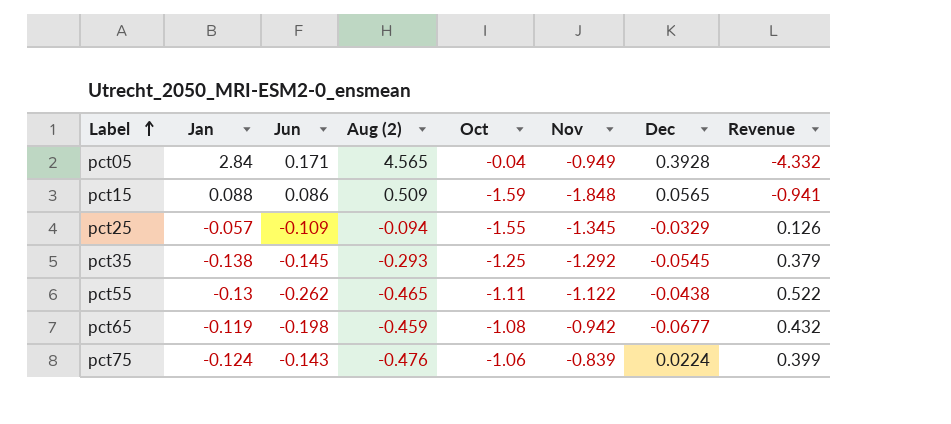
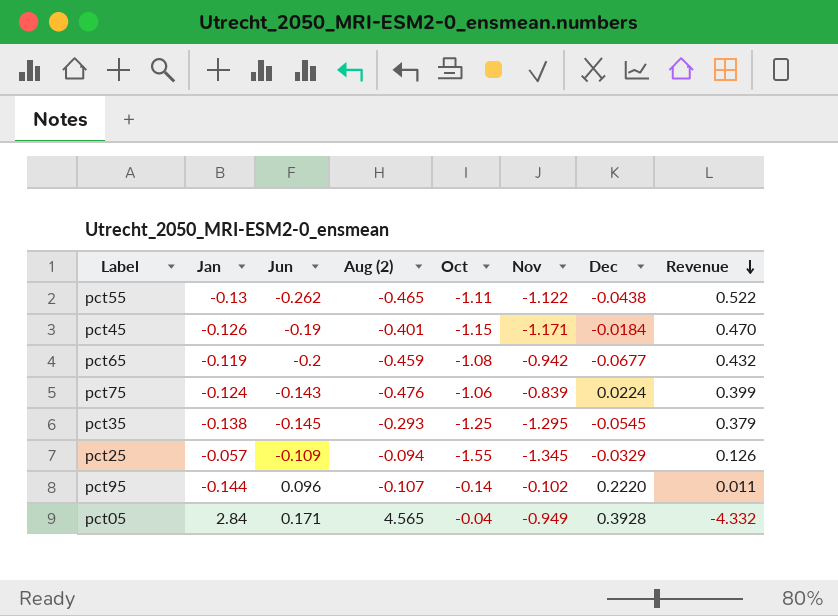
row order: Label ascending -> Revenue descending
row pct15: 0.088 | 0.086 | 0.509 | -1.59 | -1.848 | 0.0565 | -0.941 -> none
row pct45: none -> -0.126 | -0.19 | -0.401 | -1.15 | -1.171 | -0.0184 | 0.470
pct65 | Jun: -0.198 -> -0.2
pct35 | Nov: -1.292 -> -1.295
row pct95: none -> -0.144 | 0.096 | -0.107 | -0.14 | -0.102 | 0.2220 | 0.011

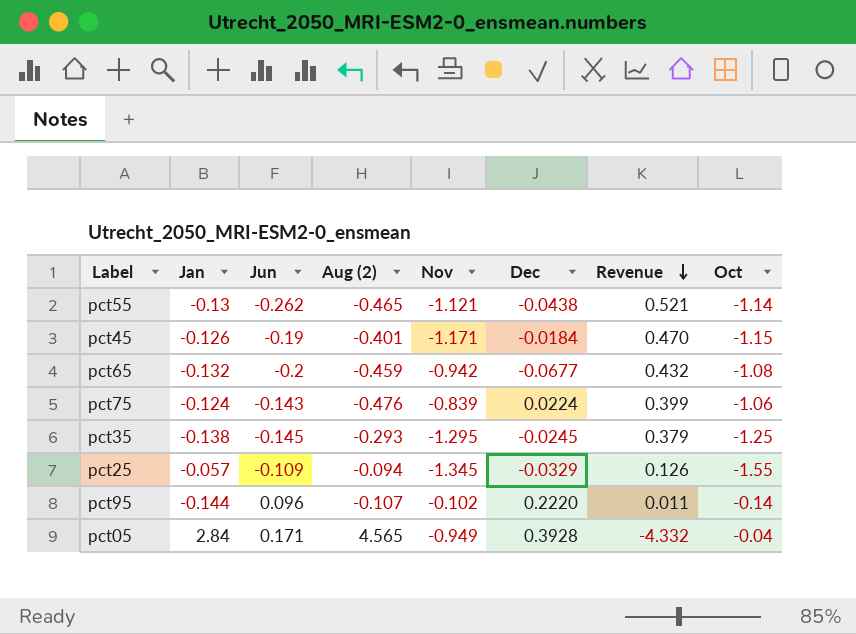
column Oct | position: 5 -> 8
pct55 | Nov: -1.122 -> -1.121
pct55 | Revenue: 0.522 -> 0.521
pct55 | Oct: -1.11 -> -1.14
pct65 | Jan: -0.119 -> -0.132
pct35 | Dec: -0.0545 -> -0.0245

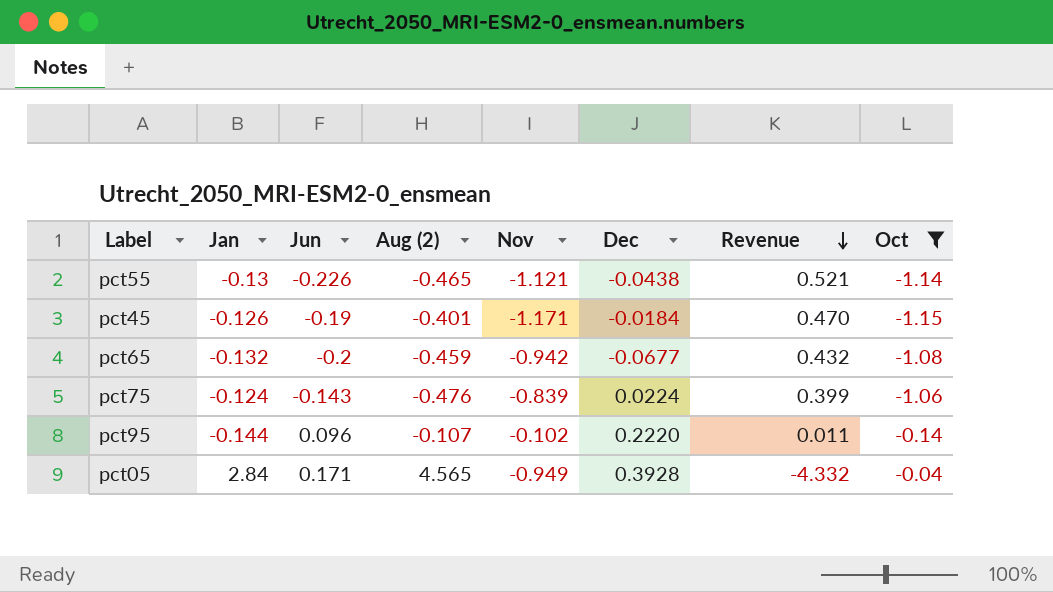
filter: none -> Oct >= -1.15
pct55 | Jun: -0.262 -> -0.226

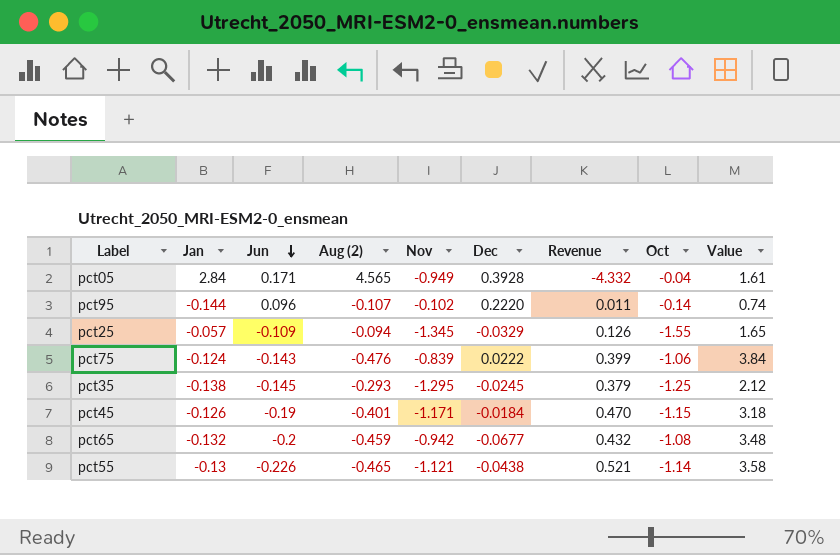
filter: Oct >= -1.15 -> none
row order: Revenue descending -> Jun descending
column Value | formula: none -> [Aug (2)] / [Jan]
pct75 | Dec: 0.0224 -> 0.0222

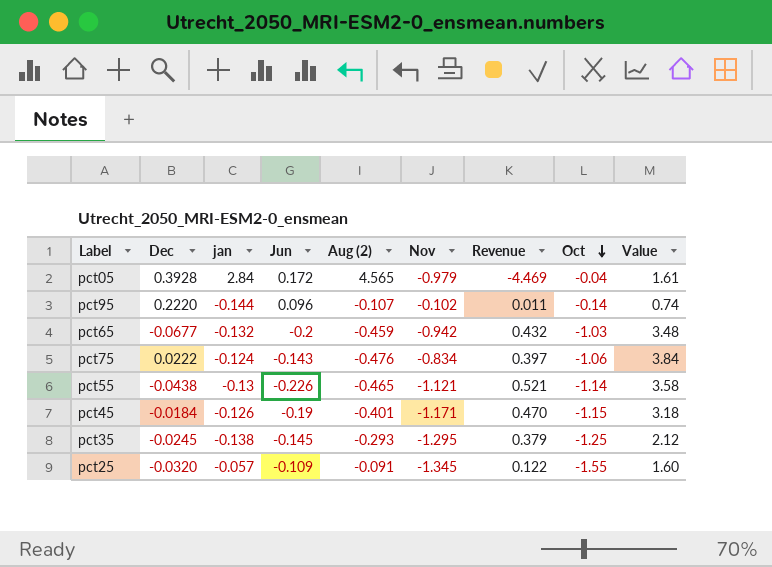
row order: Jun descending -> Oct descending
column Dec | position: 6 -> 2
column name: Jan -> jan
pct05 | Jun: 0.171 -> 0.172
pct05 | Nov: -0.949 -> -0.979
pct05 | Revenue: -4.332 -> -4.469
pct65 | Oct: -1.08 -> -1.03
pct75 | Nov: -0.839 -> -0.834
pct75 | Revenue: 0.399 -> 0.397
pct25 | Dec: -0.0329 -> -0.0320
pct25 | Aug (2): -0.094 -> -0.091
pct25 | Revenue: 0.126 -> 0.122
pct25 | Value: 1.65 -> 1.60

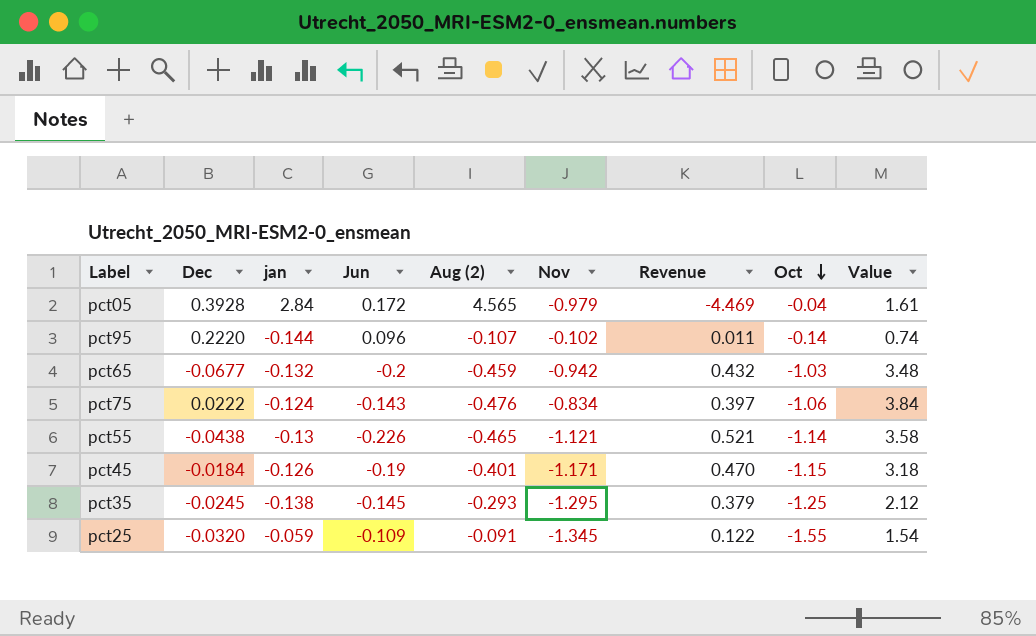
pct25 | jan: -0.057 -> -0.059
pct25 | Value: 1.60 -> 1.54

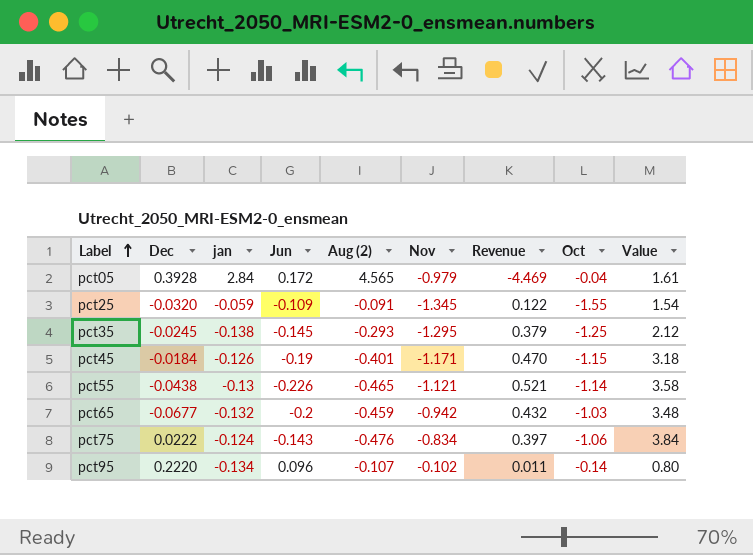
row order: Oct descending -> Label ascending
pct95 | jan: -0.144 -> -0.134
pct95 | Value: 0.74 -> 0.80

